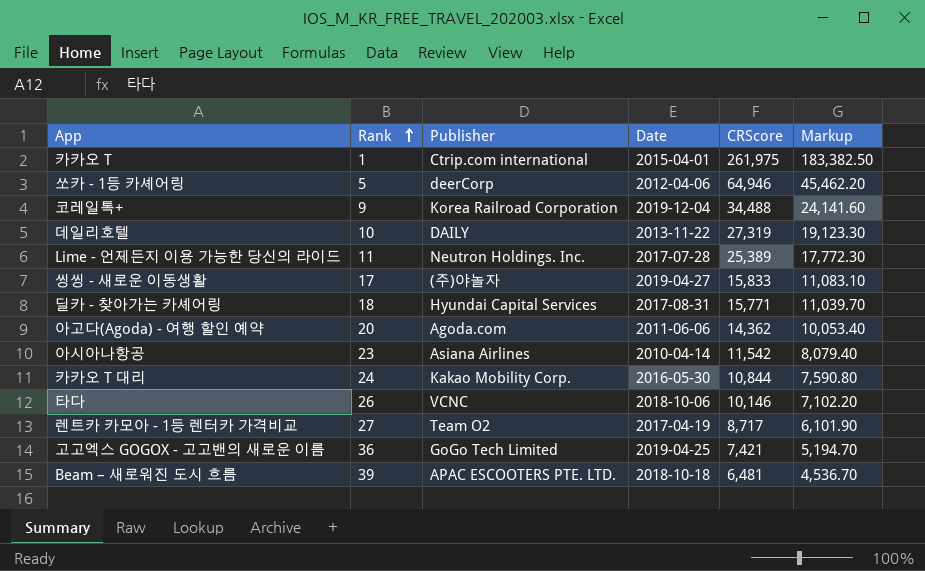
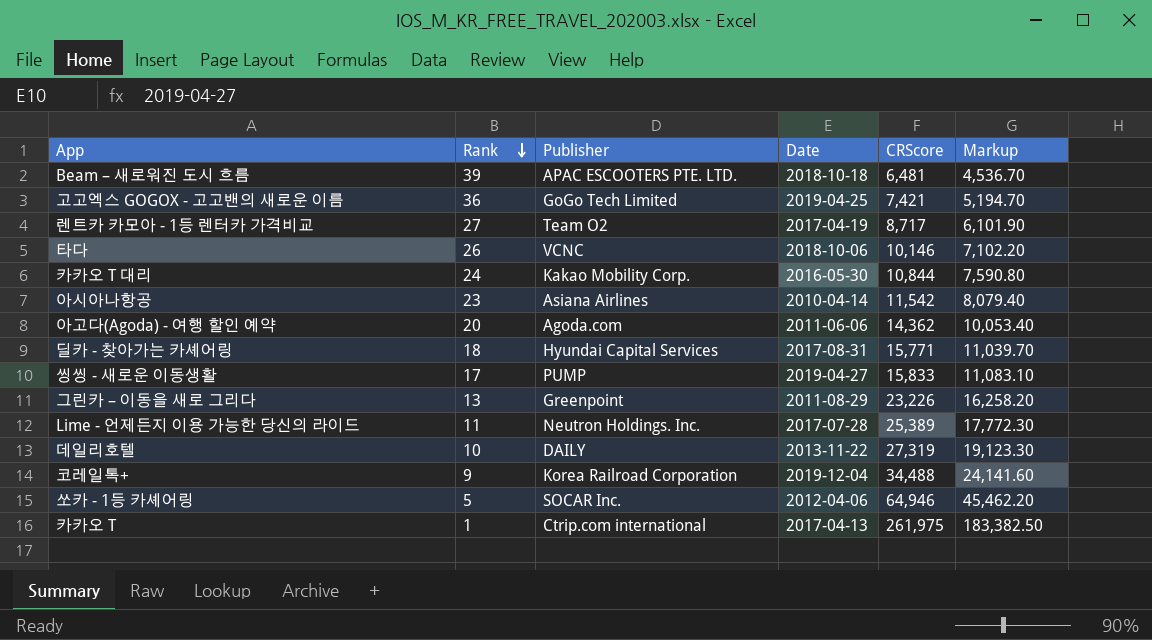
row order: Rank ascending -> Rank descending
씽씽 - 새로운 이동생활 | Publisher: (주)야놀자 -> PUMP
row 그린카 – 이동을 새로 그리다: none -> 13 | Greenpoint | 2011-08-29 | 23,226 | 16,258.20
쏘카 - 1등 카셰어링 | Publisher: deerCorp -> SOCAR Inc.
카카오 T | Date: 2015-04-01 -> 2017-04-13

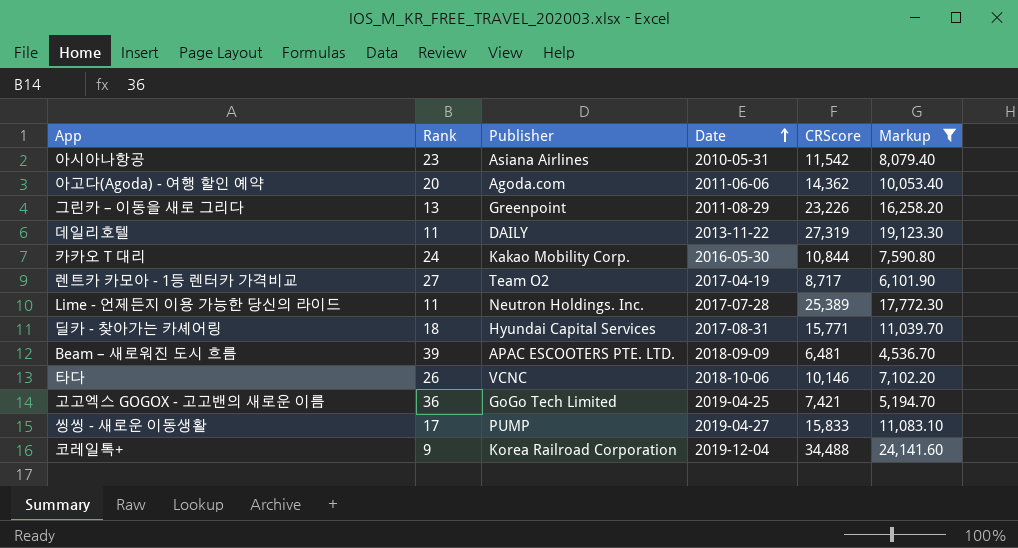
filter: none -> Markup <= 24,141.60
row order: Rank descending -> Date ascending
아시아나항공 | Date: 2010-04-14 -> 2010-05-31
데일리호텔 | Rank: 10 -> 11
Beam – 새로워진 도시 흐름 | Date: 2018-10-18 -> 2018-09-09

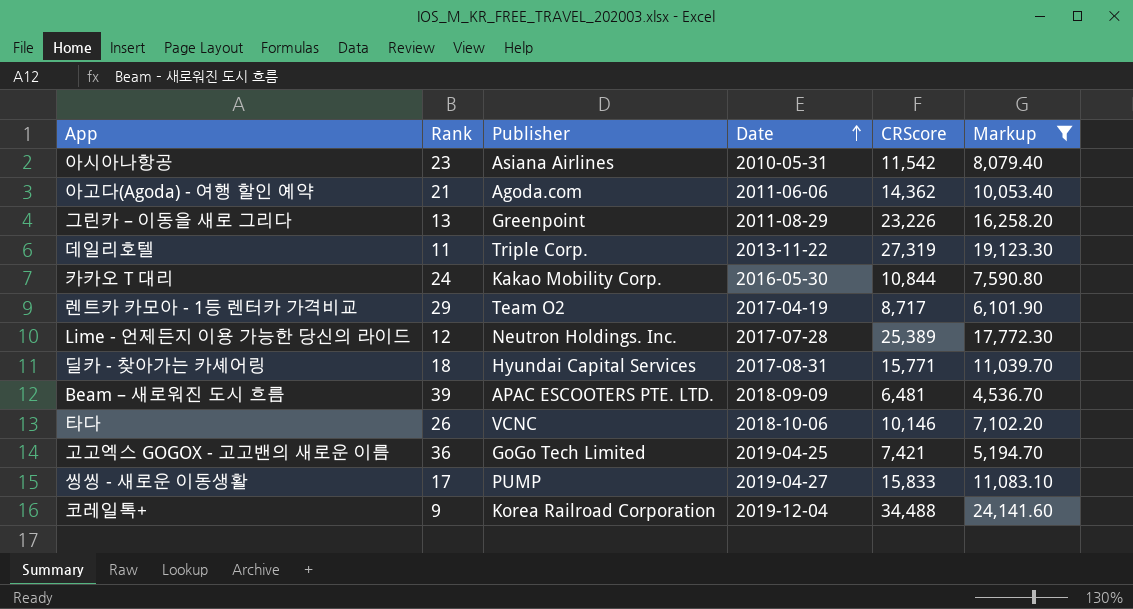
아고다(Agoda) - 여행 할인 예약 | Rank: 20 -> 21
데일리호텔 | Publisher: DAILY -> Triple Corp.
렌트카 카모아 - 1등 렌터카 가격비교 | Rank: 27 -> 29
Lime - 언제든지 이용 가능한 당신의 라이드 | Rank: 11 -> 12

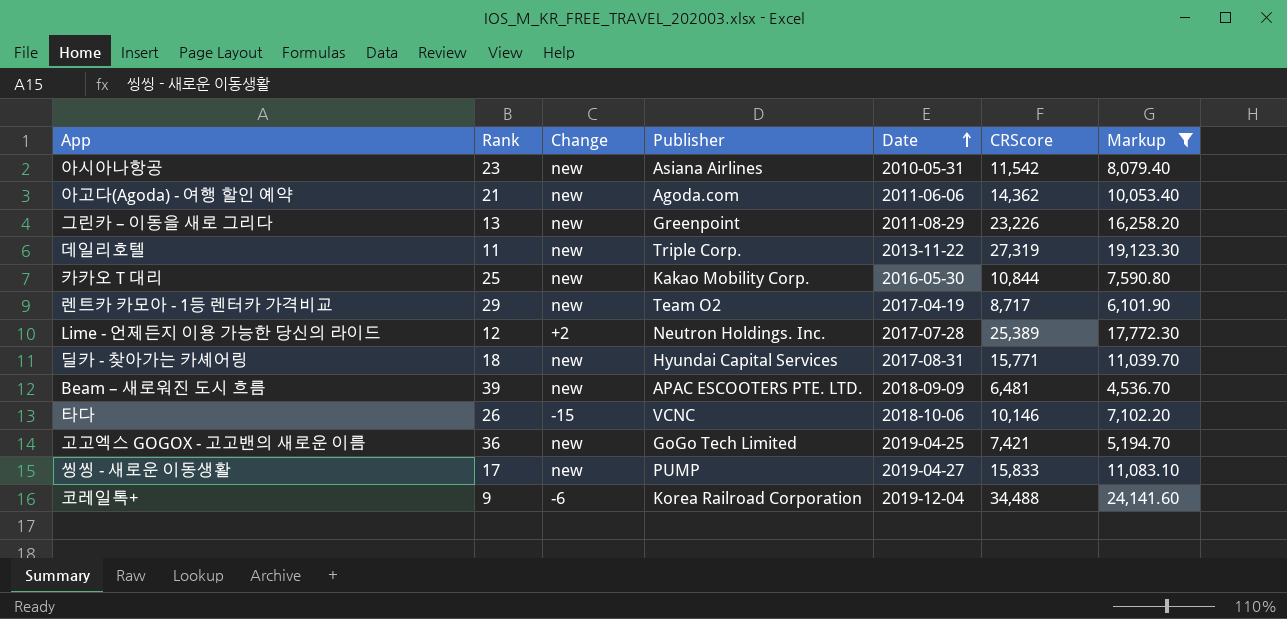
column Change | position: none -> 3
카카오 T 대리 | Rank: 24 -> 25

